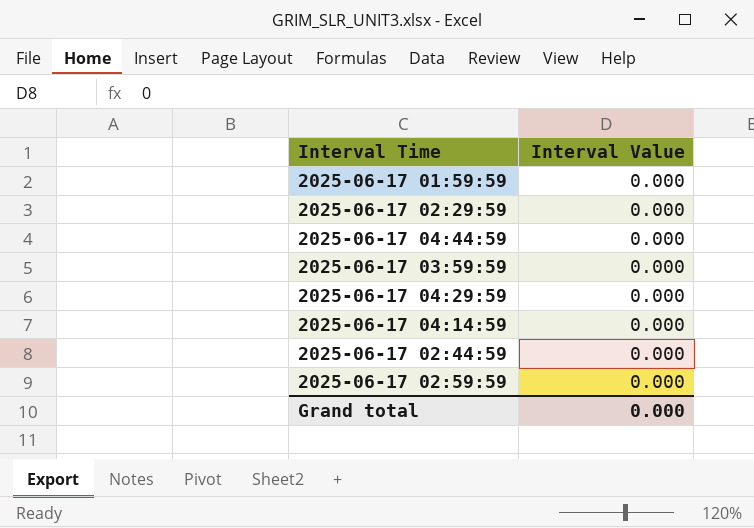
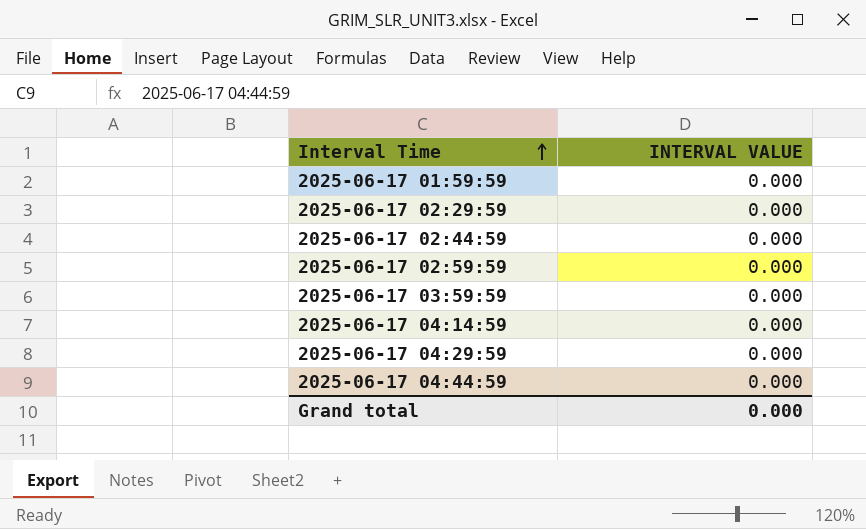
row order: none -> Interval Time ascending
column name: Interval Value -> INTERVAL VALUE

